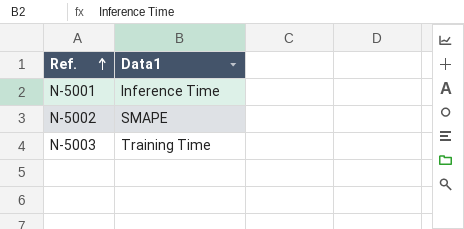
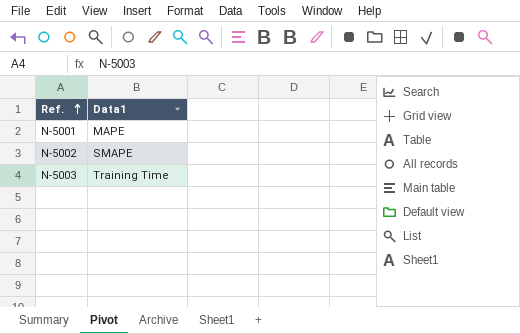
N-5001 | Data1: Inference Time -> MAPE

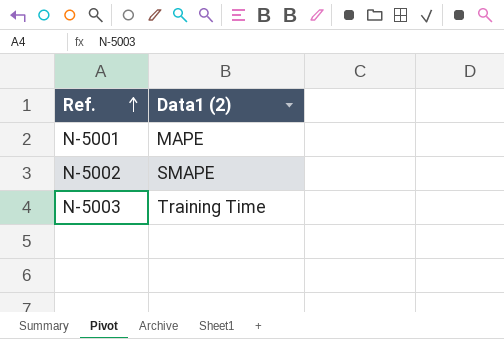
column name: Data1 -> Data1 (2)

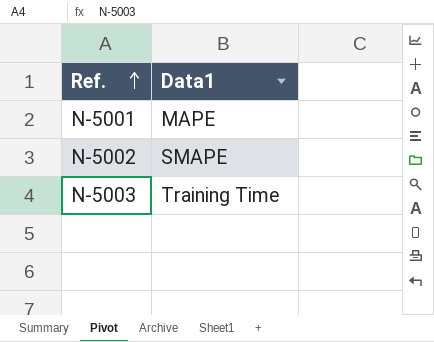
column name: Data1 (2) -> Data1

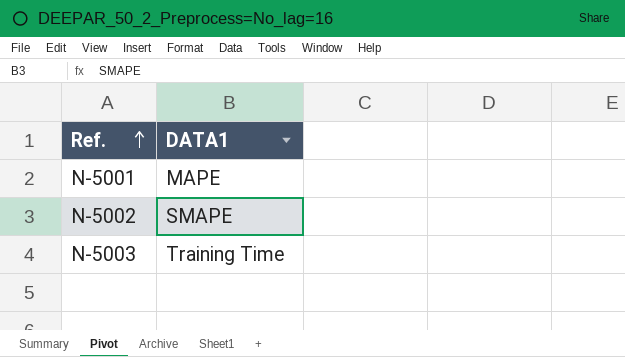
column name: Data1 -> DATA1

